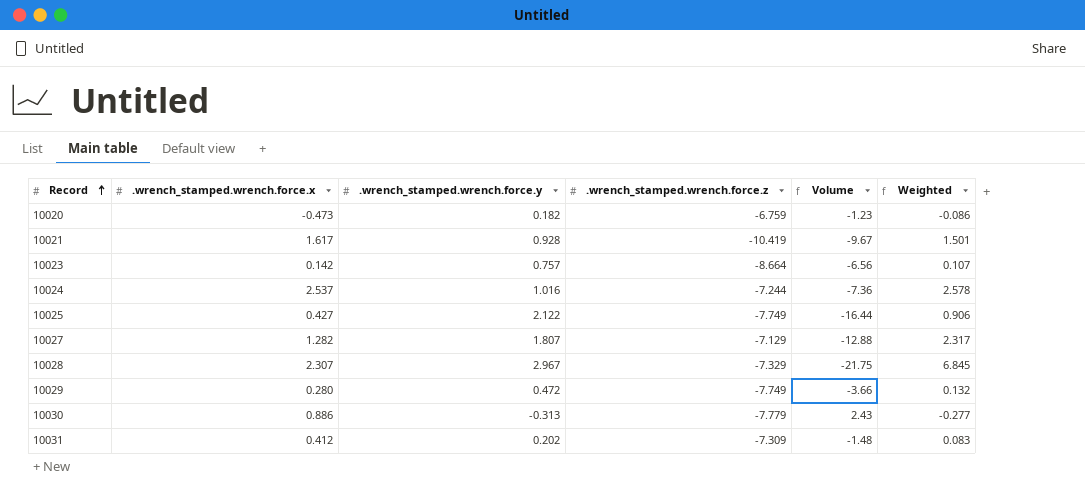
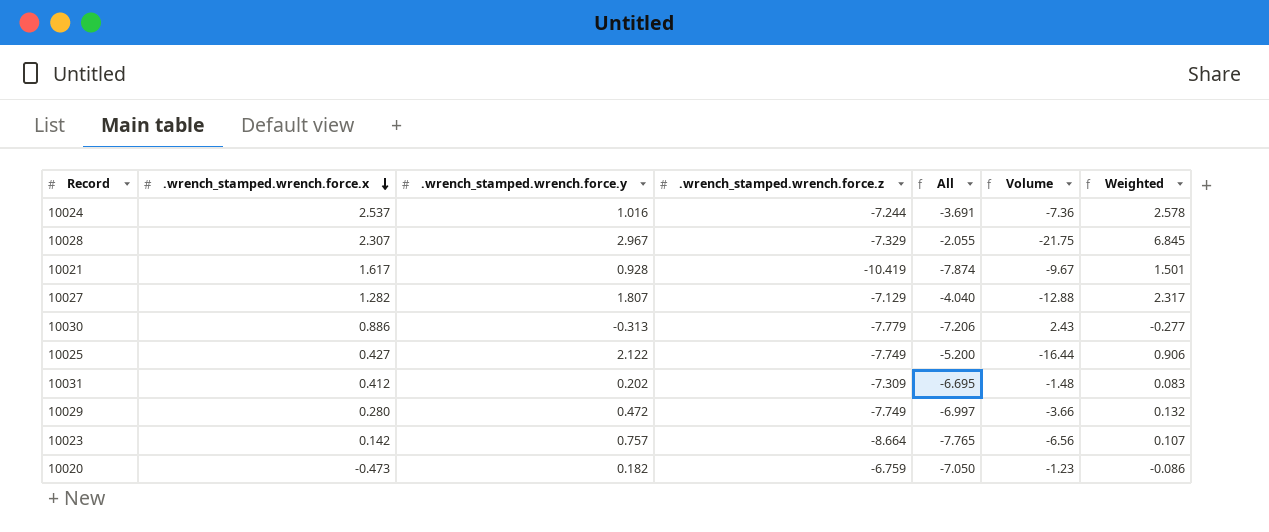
row order: Record ascending -> .wrench_stamped.wrench.force.x descending
column All | formula: none -> [.wrench_stamped.wrench.force.x] + [.wrench_stamped.wrench.force.y] + [.wrench_stamped.wrench.force.z]

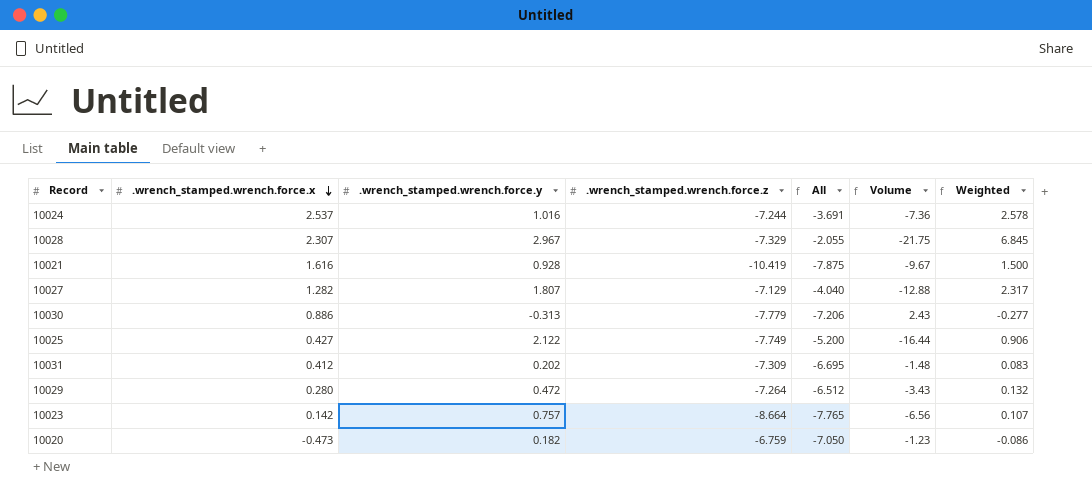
10021 | .wrench_stamped.wrench.force.x: 1.617 -> 1.616
10021 | All: -7.874 -> -7.875
10021 | Weighted: 1.501 -> 1.500
10029 | .wrench_stamped.wrench.force.z: -7.749 -> -7.264
10029 | All: -6.997 -> -6.512
10029 | Volume: -3.66 -> -3.43

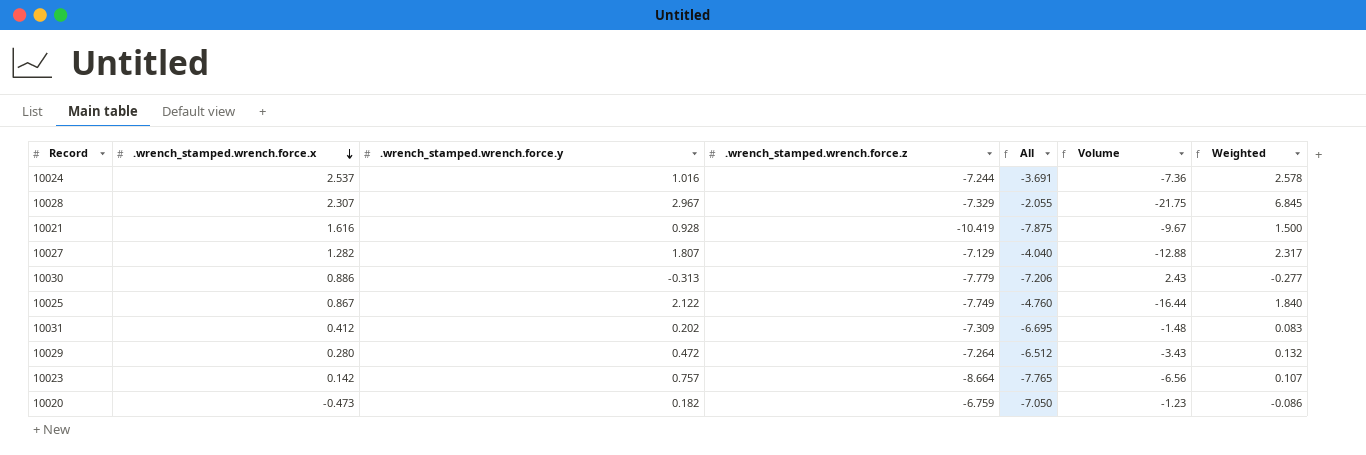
10025 | .wrench_stamped.wrench.force.x: 0.427 -> 0.867
10025 | All: -5.200 -> -4.760
10025 | Weighted: 0.906 -> 1.840

